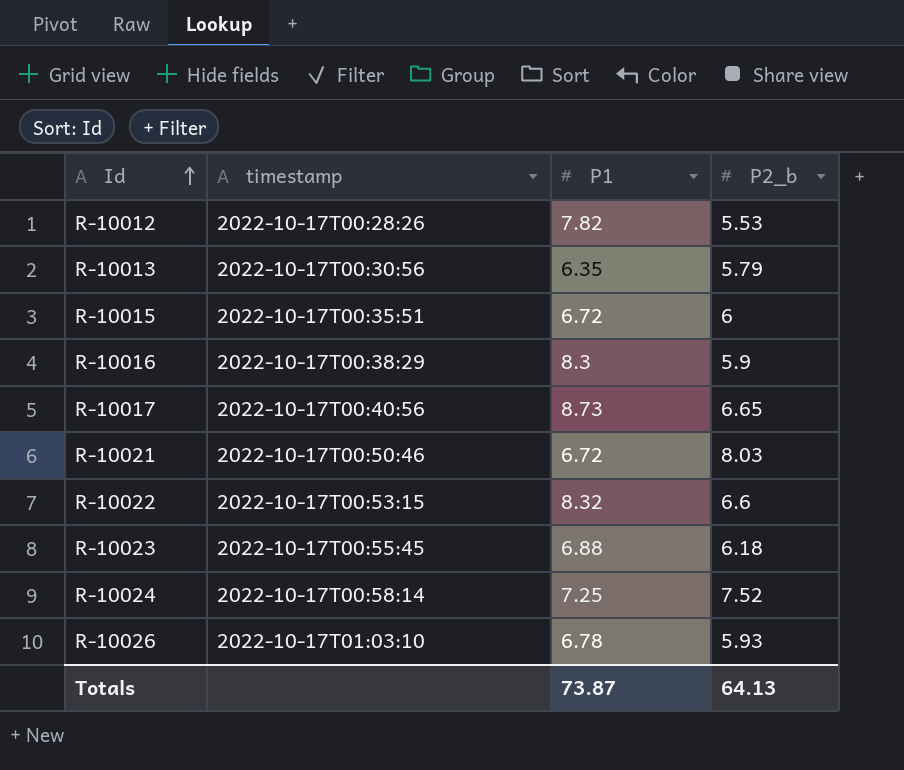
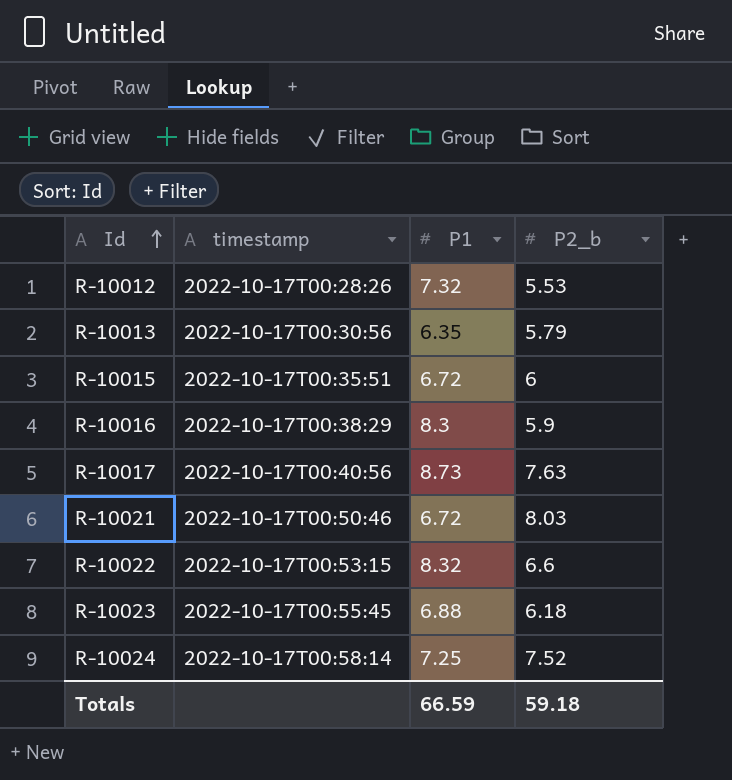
row R-10026: 2022-10-17T01:03:10 | 6.78 | 5.93 -> none
R-10012 | P1: 7.82 -> 7.32
R-10017 | P2_b: 6.65 -> 7.63
Totals | P1: 73.87 -> 66.59
Totals | P2_b: 64.13 -> 59.18

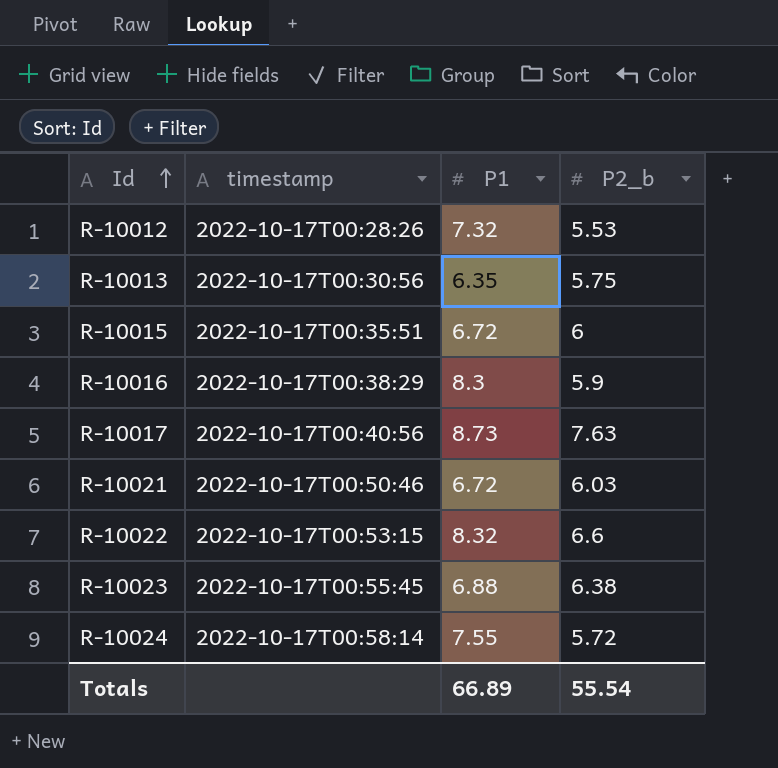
R-10013 | P2_b: 5.79 -> 5.75
R-10021 | P2_b: 8.03 -> 6.03
R-10023 | P2_b: 6.18 -> 6.38
R-10024 | P1: 7.25 -> 7.55
R-10024 | P2_b: 7.52 -> 5.72
Totals | P1: 66.59 -> 66.89
Totals | P2_b: 59.18 -> 55.54

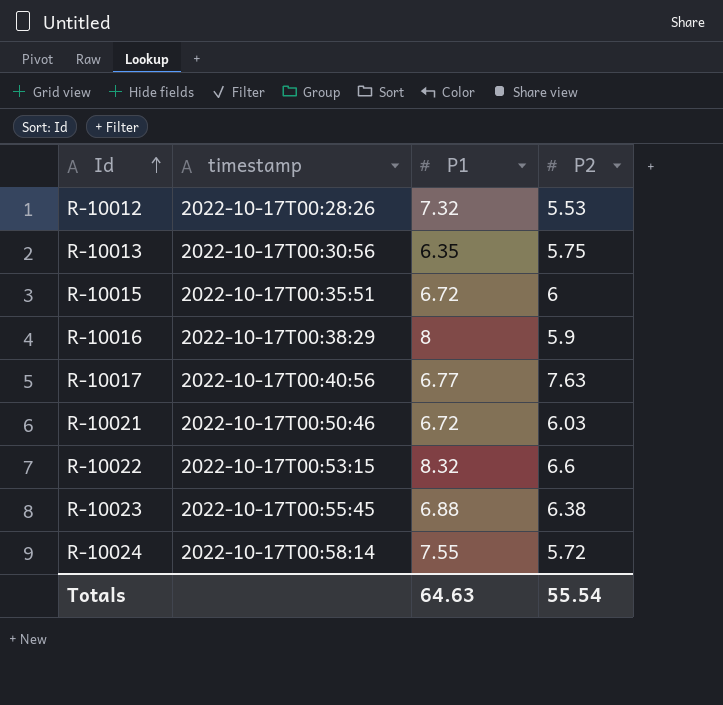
column name: P2_b -> P2
R-10016 | P1: 8.3 -> 8
R-10017 | P1: 8.73 -> 6.77
Totals | P1: 66.89 -> 64.63

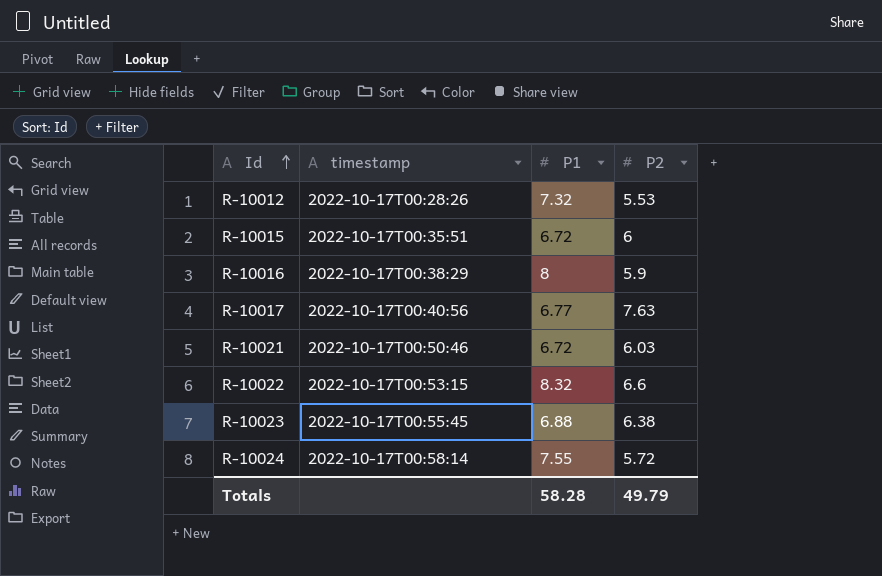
row R-10013: 2022-10-17T00:30:56 | 6.35 | 5.75 -> none
Totals | P1: 64.63 -> 58.28
Totals | P2: 55.54 -> 49.79

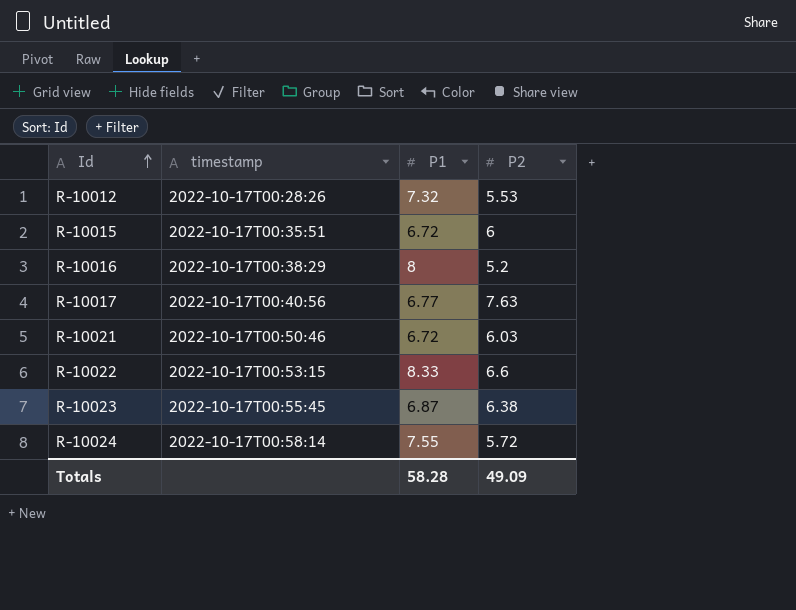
R-10016 | P2: 5.9 -> 5.2
R-10022 | P1: 8.32 -> 8.33
R-10023 | P1: 6.88 -> 6.87
Totals | P2: 49.79 -> 49.09

